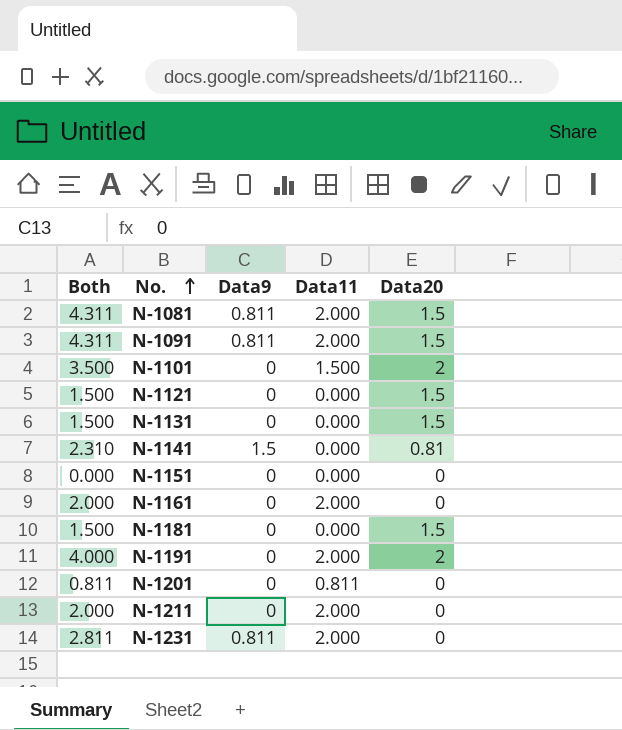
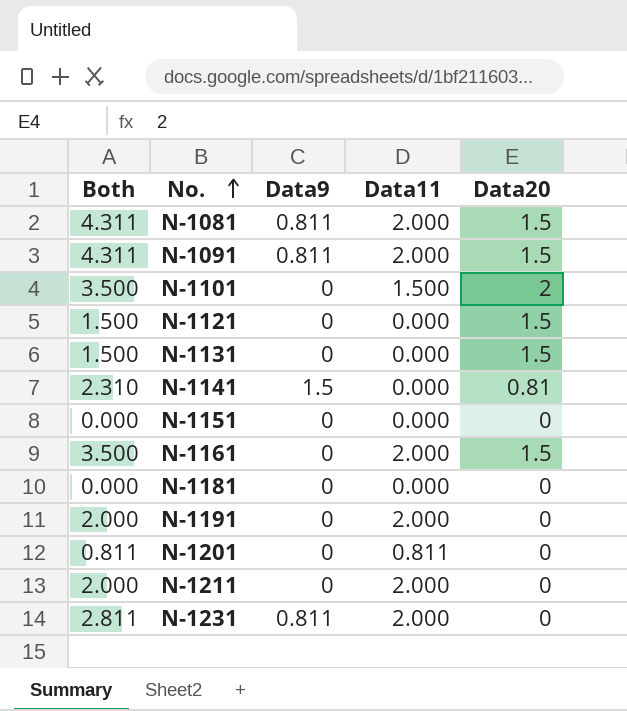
N-1161 | Both: 2.000 -> 3.500
N-1161 | Data20: 0 -> 1.5
N-1181 | Both: 1.500 -> 0.000
N-1181 | Data20: 1.5 -> 0
N-1191 | Both: 4.000 -> 2.000
N-1191 | Data20: 2 -> 0

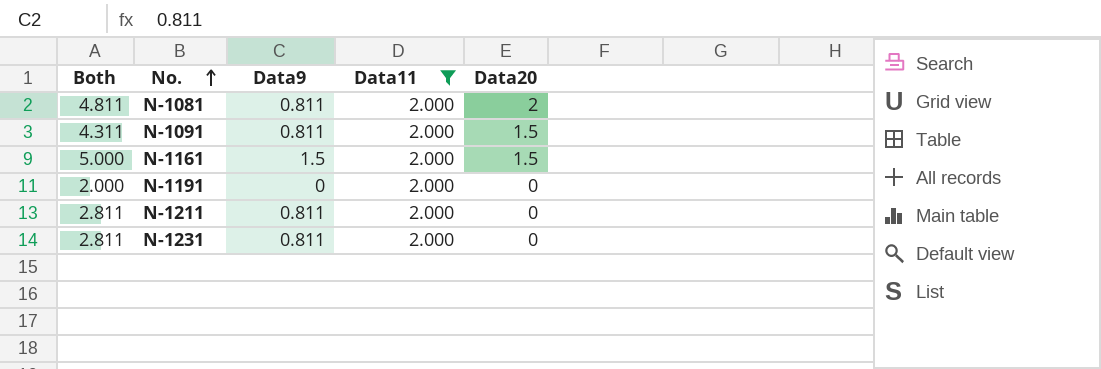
filter: none -> Data11 = 2.000
N-1081 | Both: 4.311 -> 4.811
N-1081 | Data20: 1.5 -> 2
N-1161 | Both: 3.500 -> 5.000
N-1161 | Data9: 0 -> 1.5
N-1211 | Both: 2.000 -> 2.811
N-1211 | Data9: 0 -> 0.811

